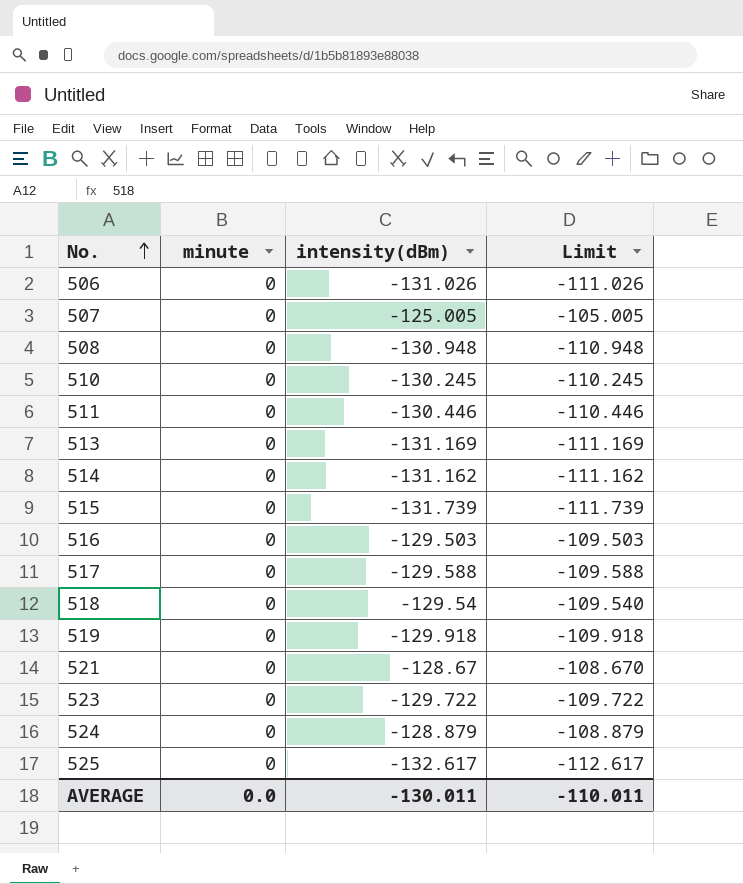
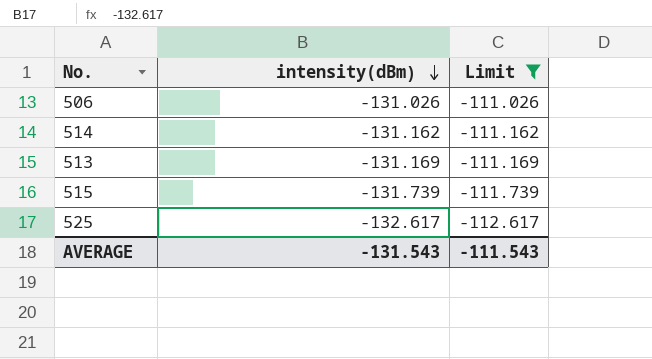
filter: none -> Limit <= -111.026
row order: No. ascending -> intensity(dBm) descending
column minute | position: 2 -> none
AVERAGE | intensity(dBm): -130.011 -> -131.543
AVERAGE | Limit: -110.011 -> -111.543

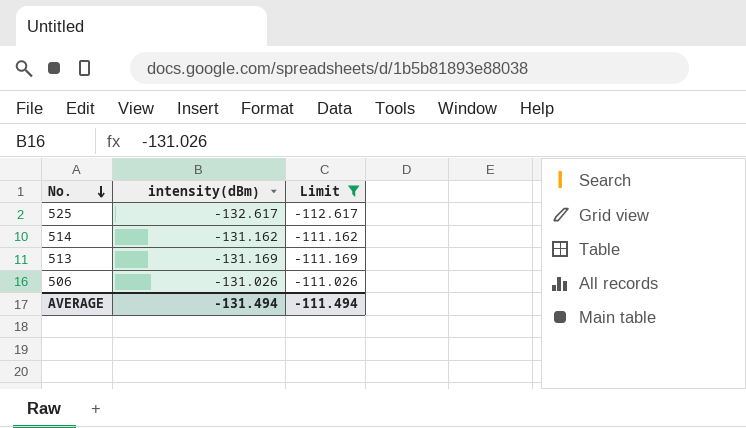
row order: intensity(dBm) descending -> No. descending
row 515: -131.739 | -111.739 -> none
AVERAGE | intensity(dBm): -131.543 -> -131.494
AVERAGE | Limit: -111.543 -> -111.494

